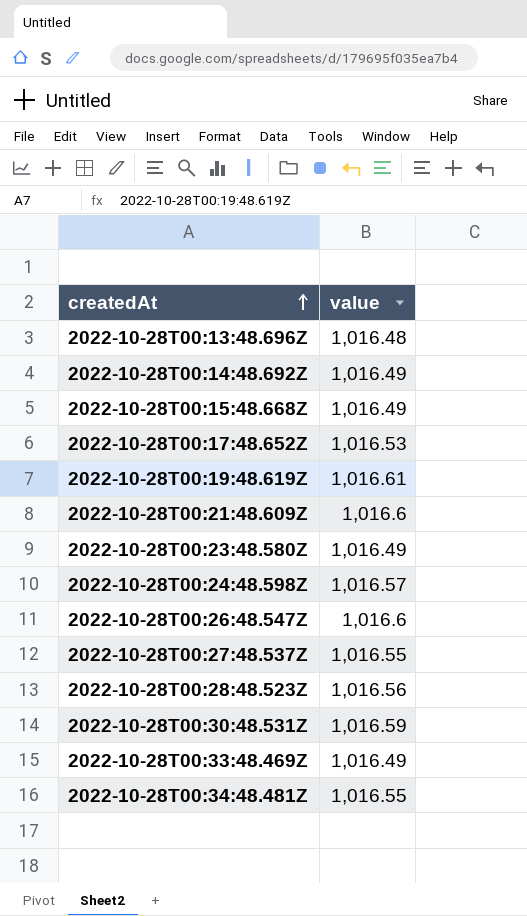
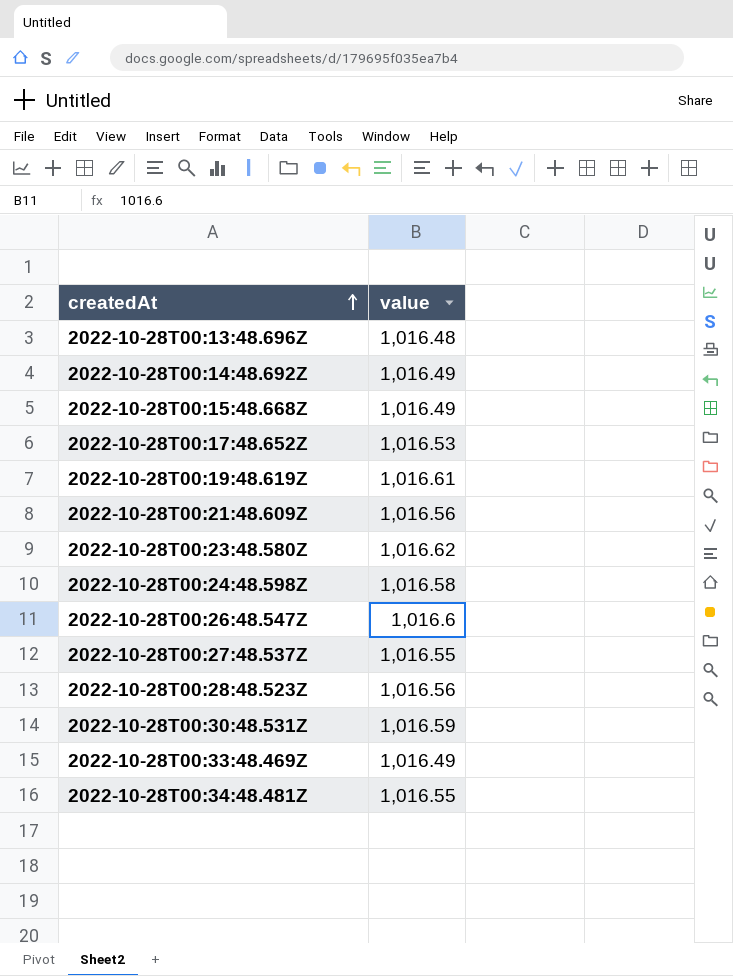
2022-10-28T00:21:48.609Z | value: 1,016.6 -> 1,016.56
2022-10-28T00:23:48.580Z | value: 1,016.49 -> 1,016.62
2022-10-28T00:24:48.598Z | value: 1,016.57 -> 1,016.58

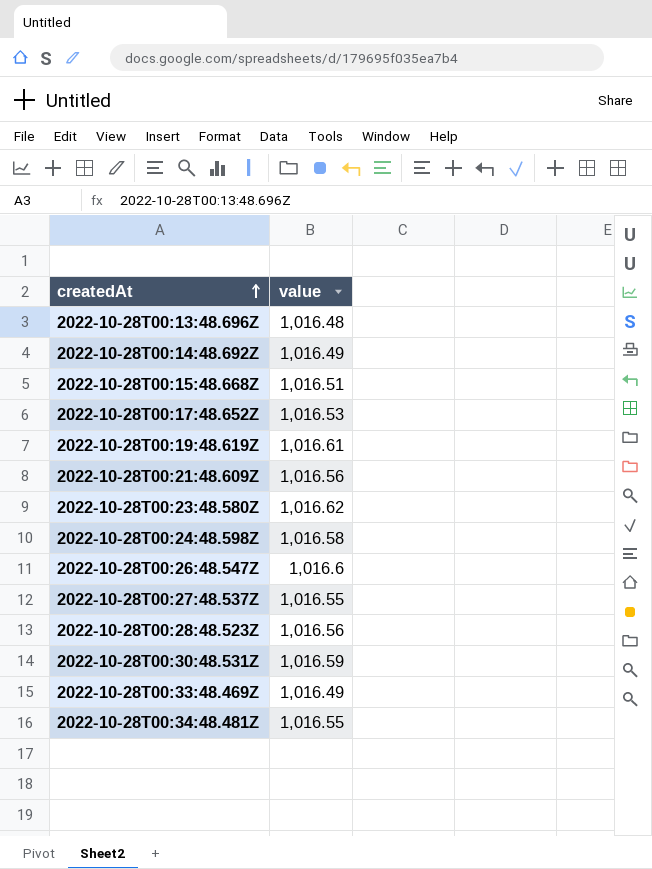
2022-10-28T00:15:48.668Z | value: 1,016.49 -> 1,016.51

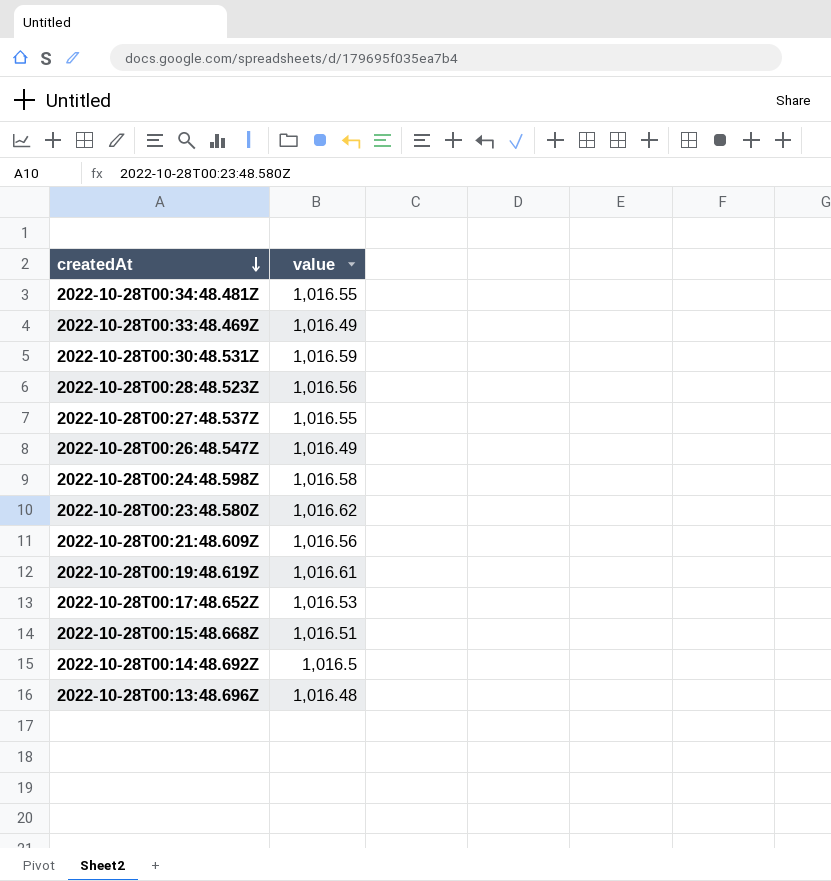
row order: createdAt ascending -> createdAt descending
2022-10-28T00:26:48.547Z | value: 1,016.6 -> 1,016.49
2022-10-28T00:14:48.692Z | value: 1,016.49 -> 1,016.5

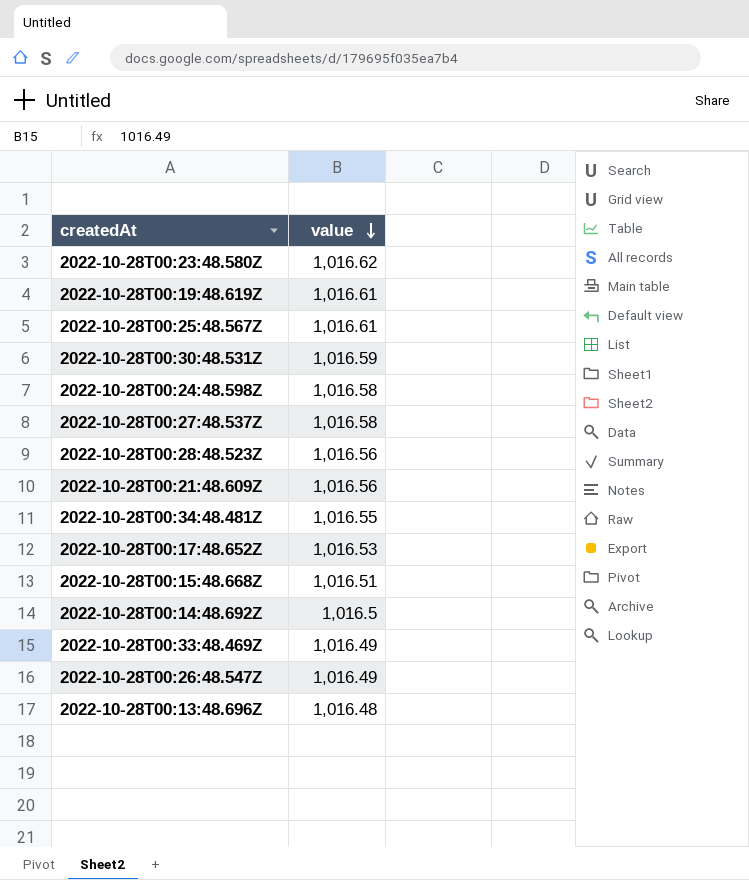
row order: createdAt descending -> value descending
row 2022-10-28T00:25:48.567Z: none -> 1,016.61
2022-10-28T00:27:48.537Z | value: 1,016.55 -> 1,016.58

